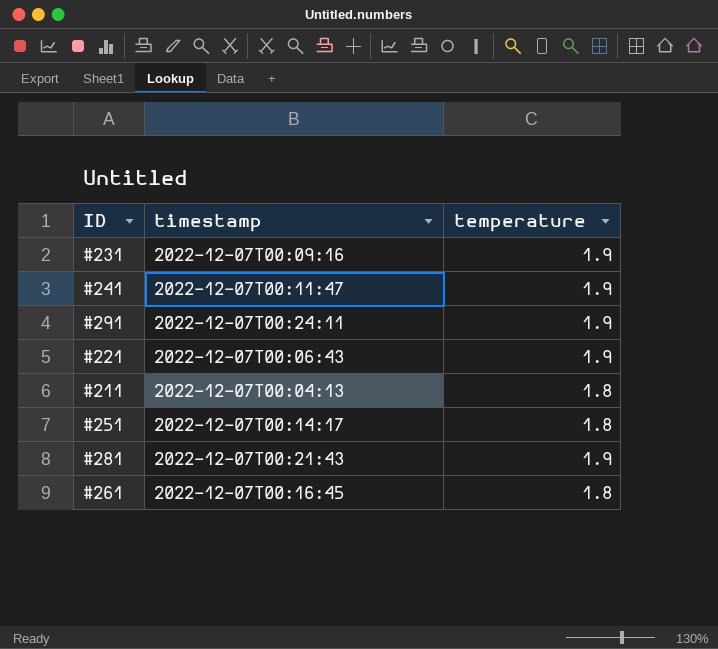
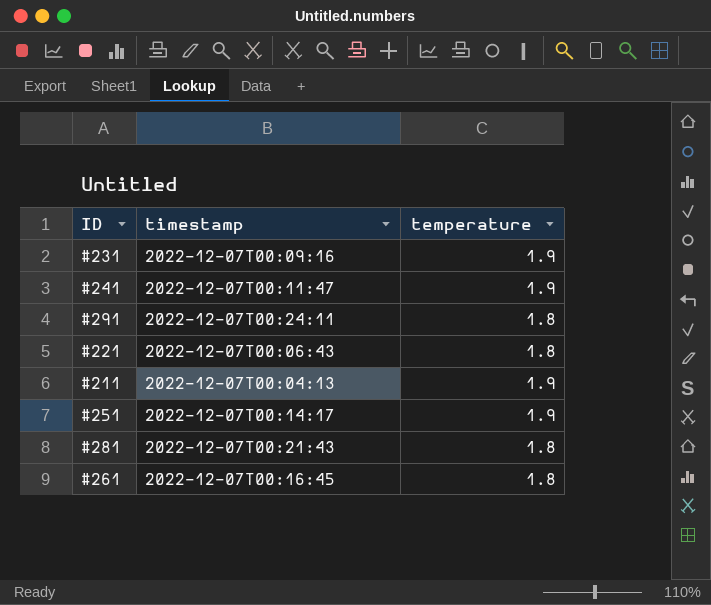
#291 | temperature: 1.9 -> 1.8
#221 | temperature: 1.9 -> 1.8
#211 | temperature: 1.8 -> 1.9
#251 | temperature: 1.8 -> 1.9
#281 | temperature: 1.9 -> 1.8

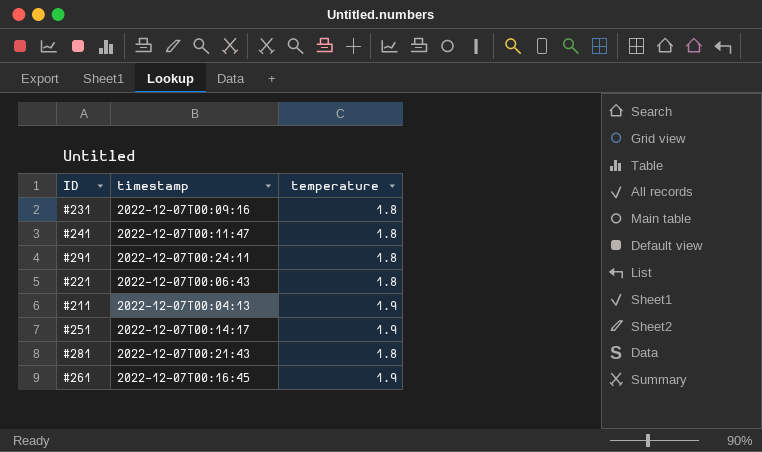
#231 | temperature: 1.9 -> 1.8
#241 | temperature: 1.9 -> 1.8
#261 | temperature: 1.8 -> 1.9

